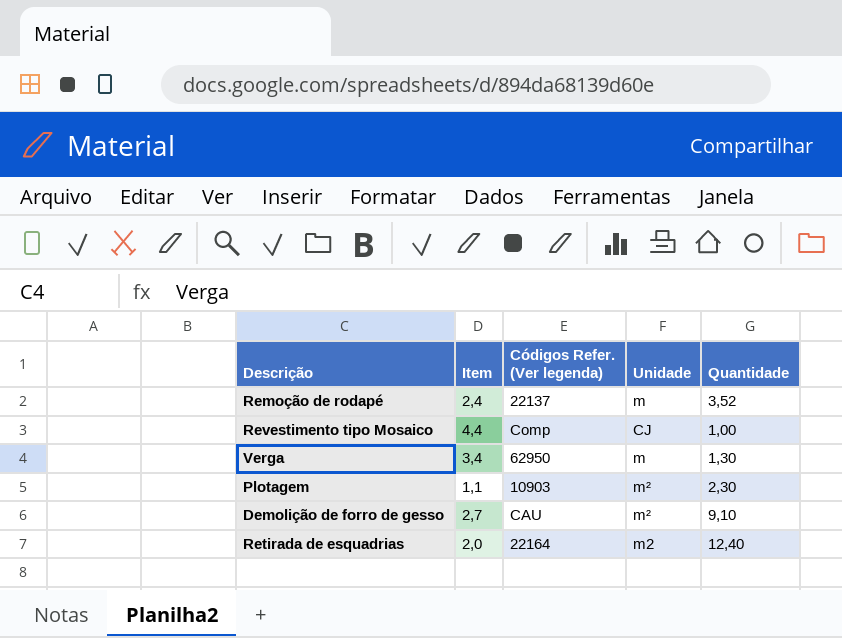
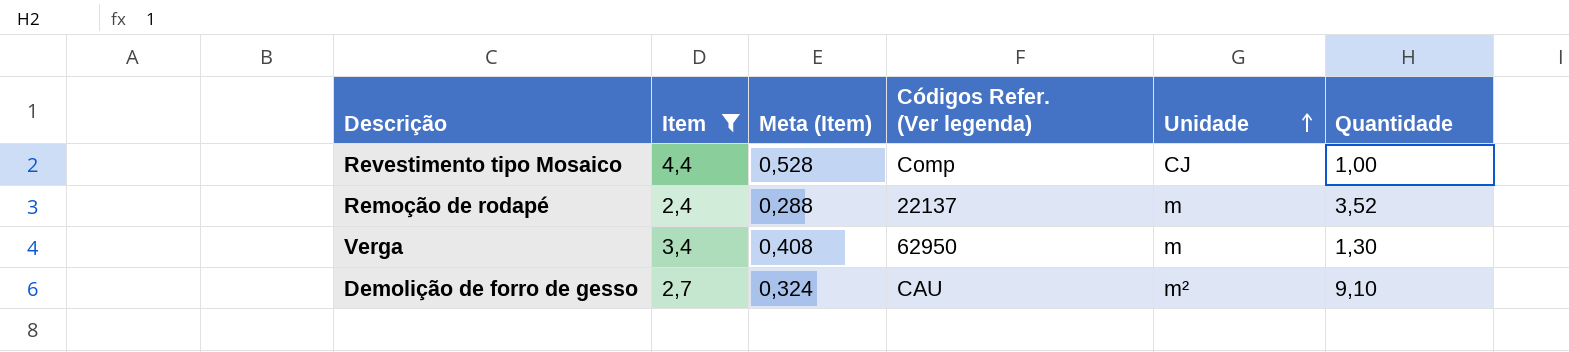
filter: none -> Item >= 2,4
row order: none -> Unidade ascending
column Meta (Item) | formula: none -> [Item] * 0,12

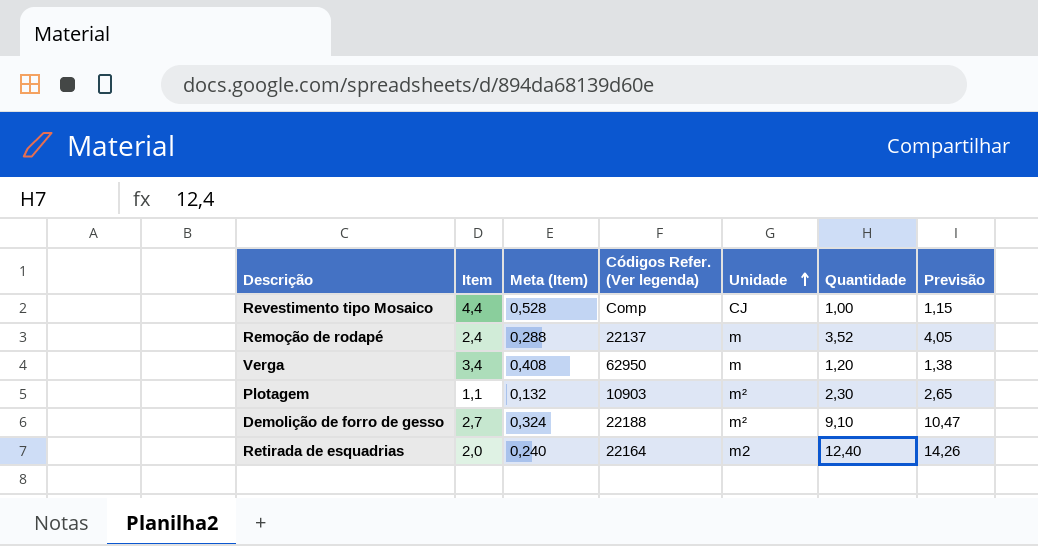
filter: Item >= 2,4 -> none
column Previsão | formula: none -> [Quantidade] * 1,15
Verga | Quantidade: 1,30 -> 1,20
Demolição de forro de gesso | Códigos Refer. (Ver legenda): CAU -> 22188

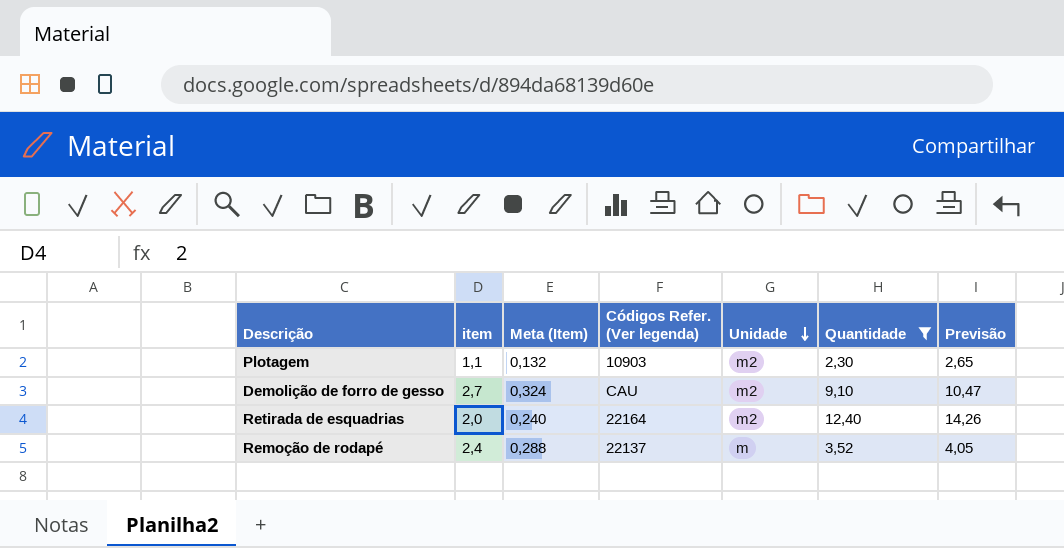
filter: none -> Quantidade >= 2,30
row order: Unidade ascending -> Unidade descending
column name: Item -> item
Plotagem | Unidade: m² -> m2
Demolição de forro de gesso | Códigos Refer. (Ver legenda): 22188 -> CAU
Demolição de forro de gesso | Unidade: m² -> m2

